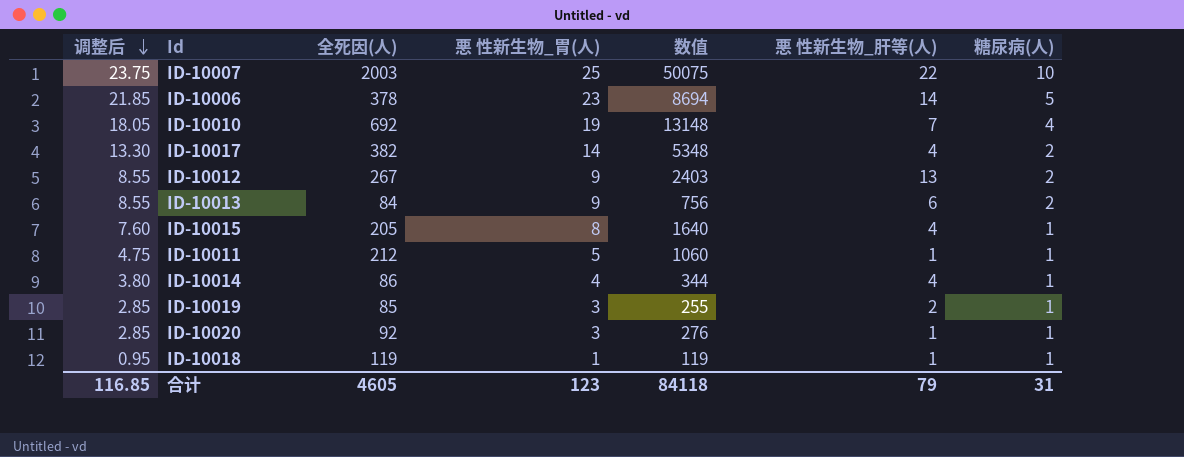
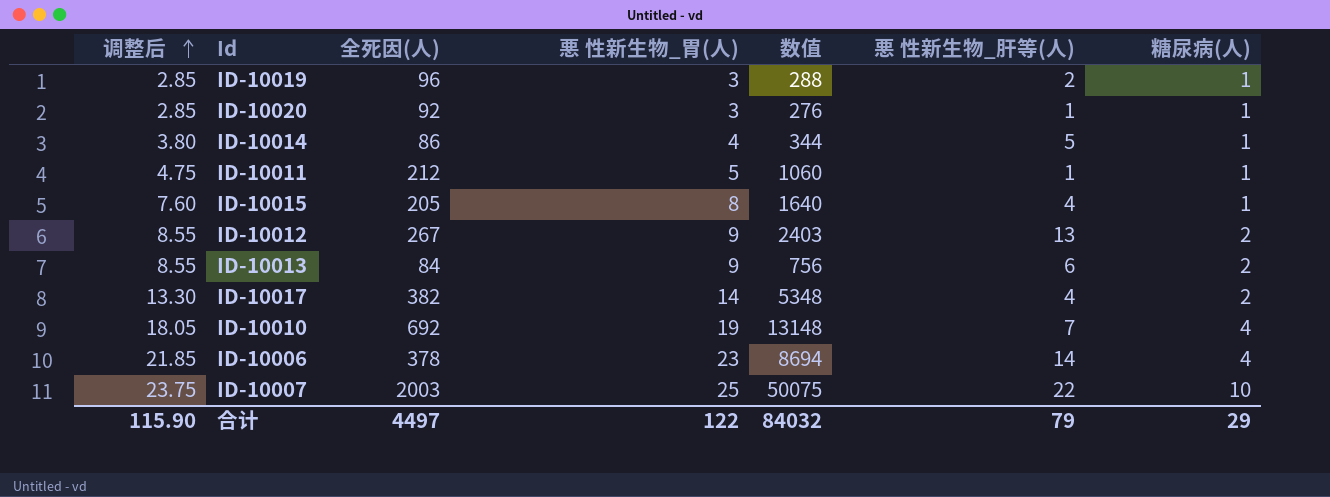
row order: 调整后 descending -> 调整后 ascending
row ID-10018: 0.95 | 119 | 1 | 119 | 1 | 1 -> none
ID-10019 | 全死因(人): 85 -> 96
ID-10019 | 数值: 255 -> 288
ID-10014 | 悪 性新生物_肝等(人): 4 -> 5
ID-10006 | 糖尿病(人): 5 -> 4
合计 | 调整后: 116.85 -> 115.90
合计 | 全死因(人): 4605 -> 4497
合计 | 悪 性新生物_胃(人): 123 -> 122
合计 | 数值: 84118 -> 84032
合计 | 糖尿病(人): 31 -> 29

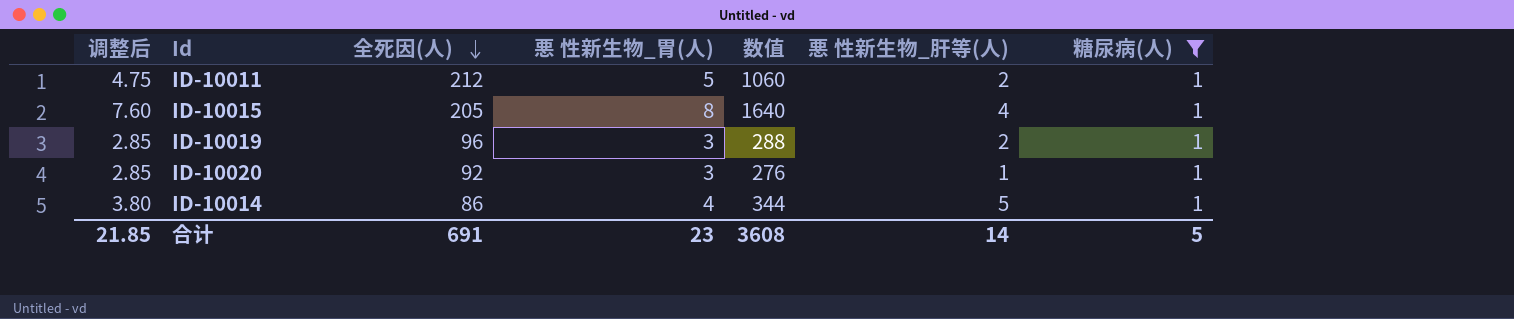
filter: none -> 糖尿病(人) = 1
row order: 调整后 ascending -> 全死因(人) descending
ID-10011 | 悪 性新生物_肝等(人): 1 -> 2
合计 | 调整后: 115.90 -> 21.85
合计 | 全死因(人): 4497 -> 691
合计 | 悪 性新生物_胃(人): 122 -> 23
合计 | 数值: 84032 -> 3608
合计 | 悪 性新生物_肝等(人): 79 -> 14
合计 | 糖尿病(人): 29 -> 5

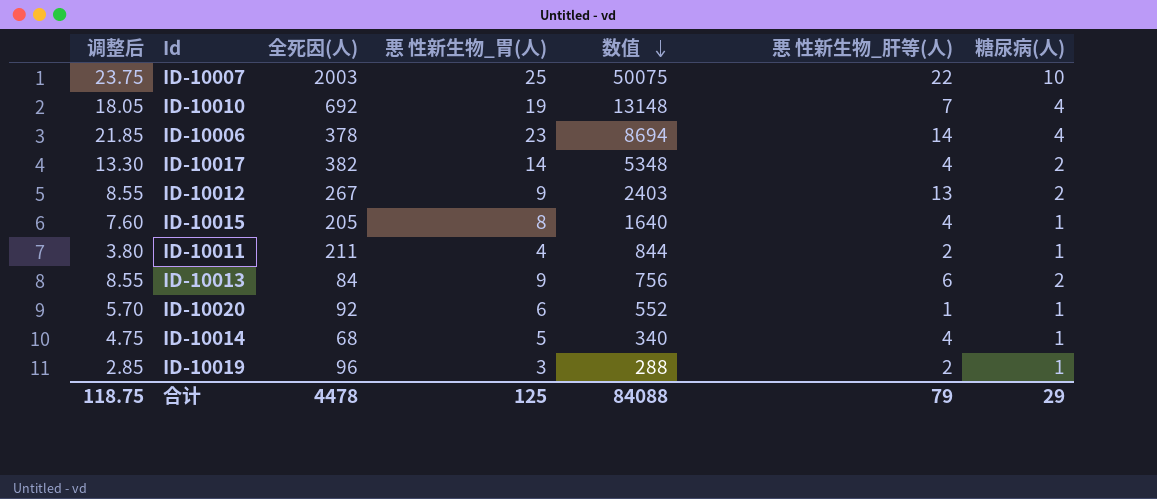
filter: 糖尿病(人) = 1 -> none
row order: 全死因(人) descending -> 数值 descending
ID-10011 | 调整后: 4.75 -> 3.80
ID-10011 | 全死因(人): 212 -> 211
ID-10011 | 悪 性新生物_胃(人): 5 -> 4
ID-10011 | 数值: 1060 -> 844
ID-10020 | 调整后: 2.85 -> 5.70
ID-10020 | 悪 性新生物_胃(人): 3 -> 6
ID-10020 | 数值: 276 -> 552
ID-10014 | 调整后: 3.80 -> 4.75
ID-10014 | 全死因(人): 86 -> 68
ID-10014 | 悪 性新生物_胃(人): 4 -> 5
ID-10014 | 数值: 344 -> 340
ID-10014 | 悪 性新生物_肝等(人): 5 -> 4
合计 | 调整后: 21.85 -> 118.75
合计 | 全死因(人): 691 -> 4478
合计 | 悪 性新生物_胃(人): 23 -> 125
合计 | 数值: 3608 -> 84088
合计 | 悪 性新生物_肝等(人): 14 -> 79
合计 | 糖尿病(人): 5 -> 29

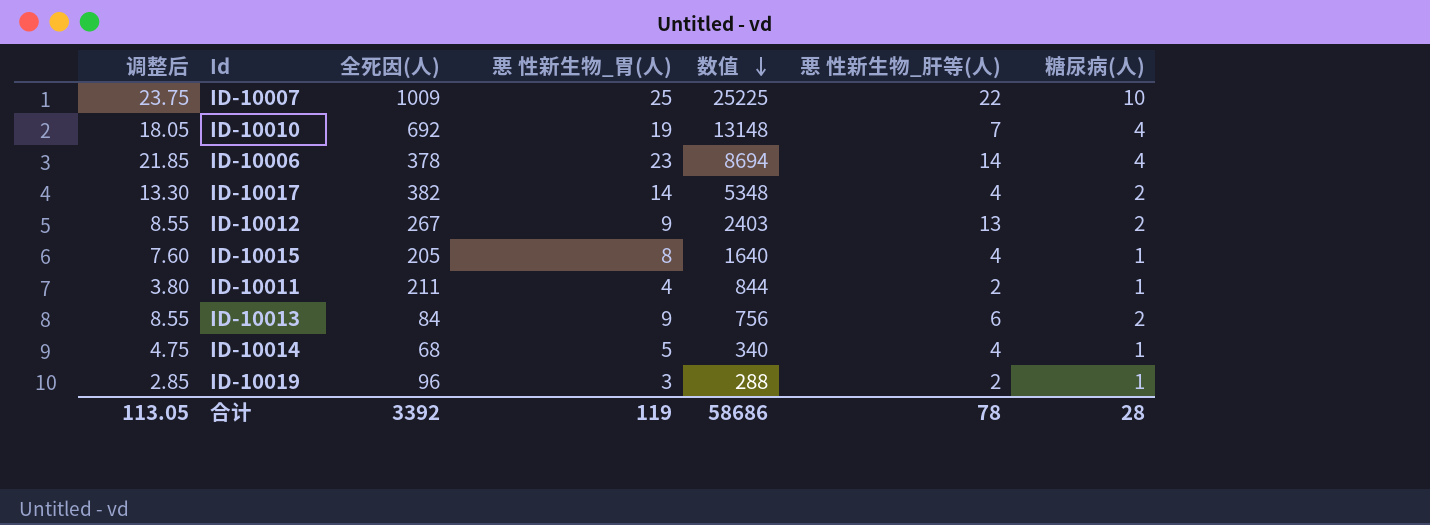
row ID-10020: 5.70 | 92 | 6 | 552 | 1 | 1 -> none
ID-10007 | 全死因(人): 2003 -> 1009
ID-10007 | 数值: 50075 -> 25225
合计 | 调整后: 118.75 -> 113.05
合计 | 全死因(人): 4478 -> 3392
合计 | 悪 性新生物_胃(人): 125 -> 119
合计 | 数值: 84088 -> 58686
合计 | 悪 性新生物_肝等(人): 79 -> 78
合计 | 糖尿病(人): 29 -> 28

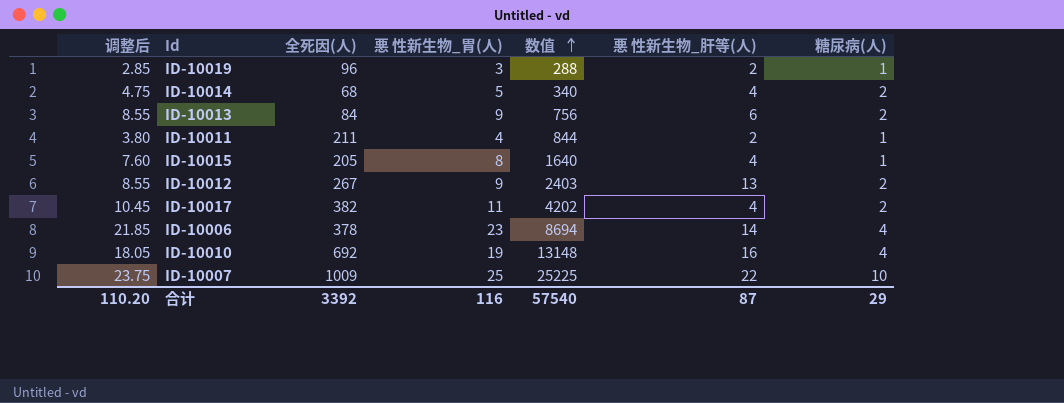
row order: 数值 descending -> 数值 ascending
ID-10014 | 糖尿病(人): 1 -> 2
ID-10017 | 调整后: 13.30 -> 10.45
ID-10017 | 悪 性新生物_胃(人): 14 -> 11
ID-10017 | 数值: 5348 -> 4202
ID-10010 | 悪 性新生物_肝等(人): 7 -> 16
合计 | 调整后: 113.05 -> 110.20
合计 | 悪 性新生物_胃(人): 119 -> 116
合计 | 数值: 58686 -> 57540
合计 | 悪 性新生物_肝等(人): 78 -> 87
合计 | 糖尿病(人): 28 -> 29

